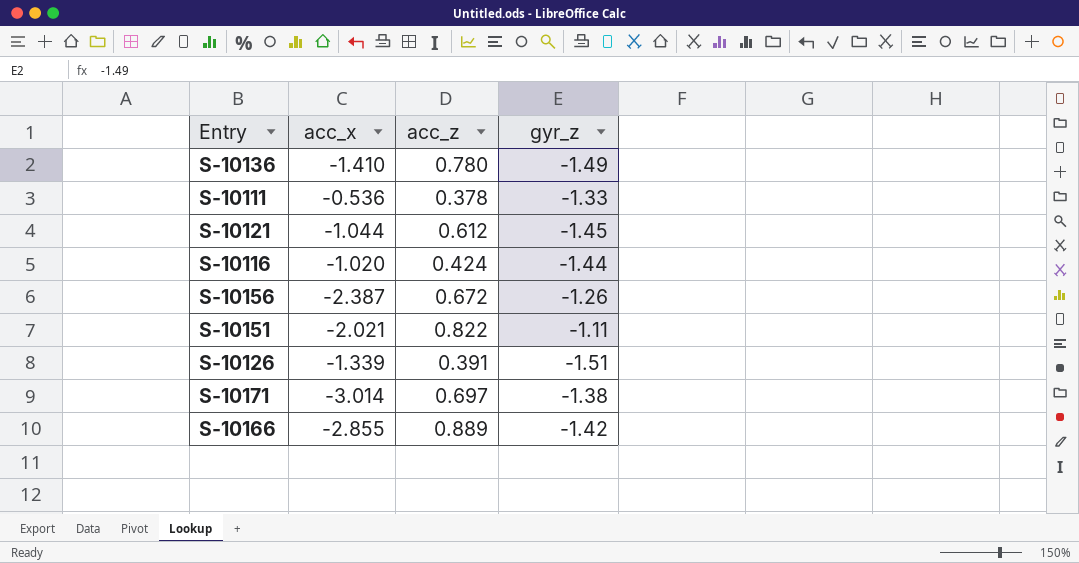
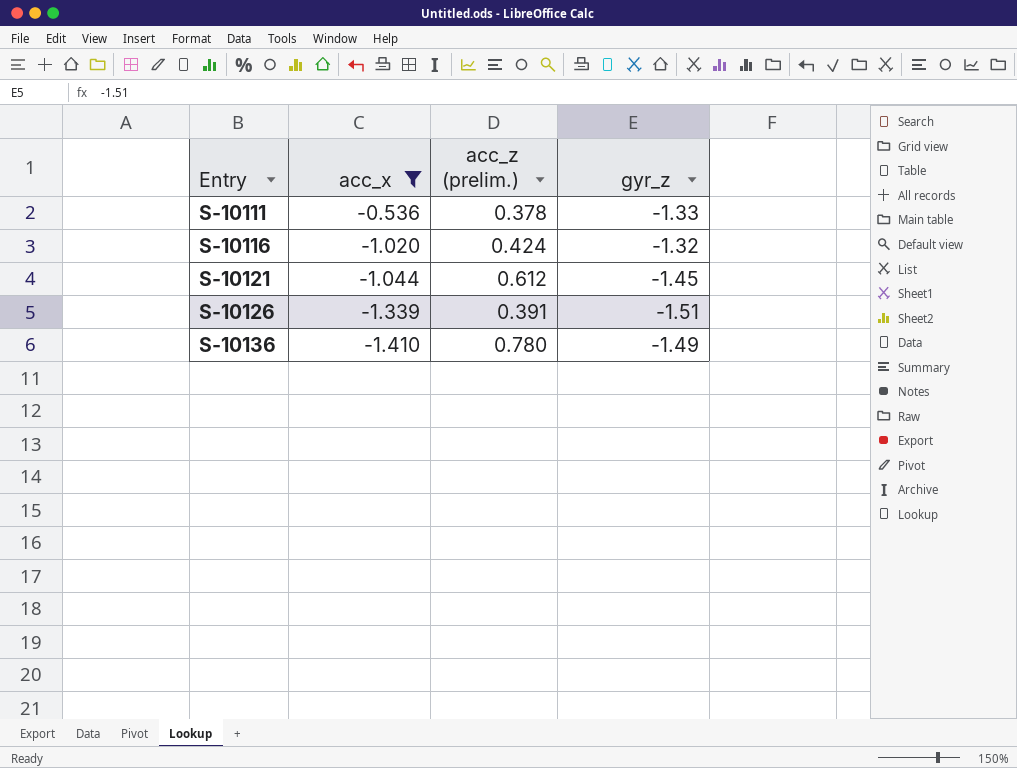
filter: none -> acc_x >= -1.410
row order: none -> Entry ascending
column name: acc_z -> acc_z (prelim.)
S-10116 | gyr_z: -1.44 -> -1.32

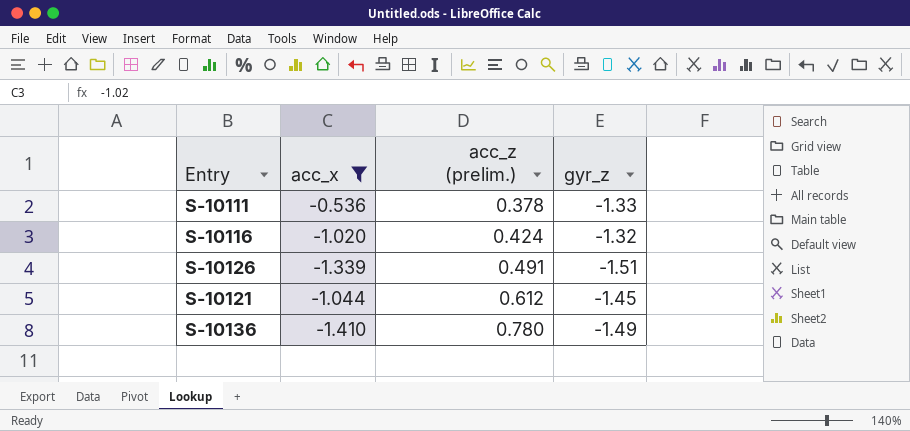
row order: Entry ascending -> acc_z (prelim.) ascending
S-10126 | acc_z (prelim.): 0.391 -> 0.491

